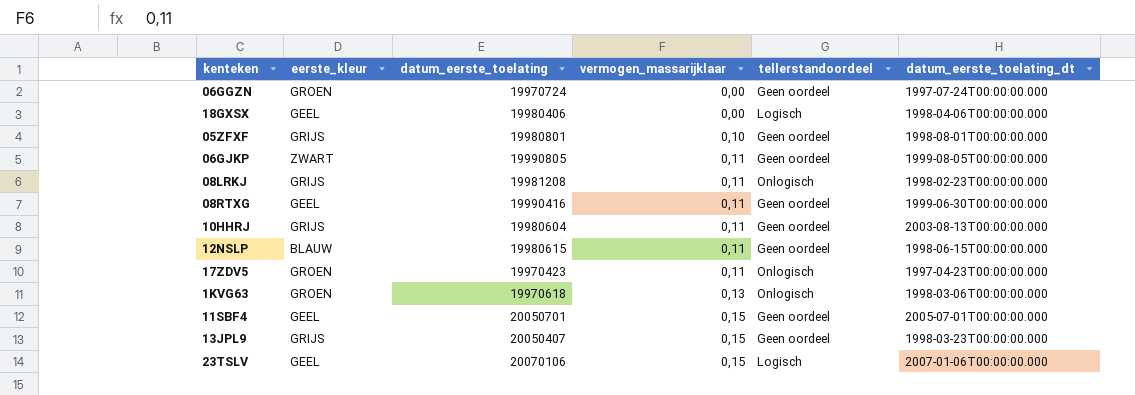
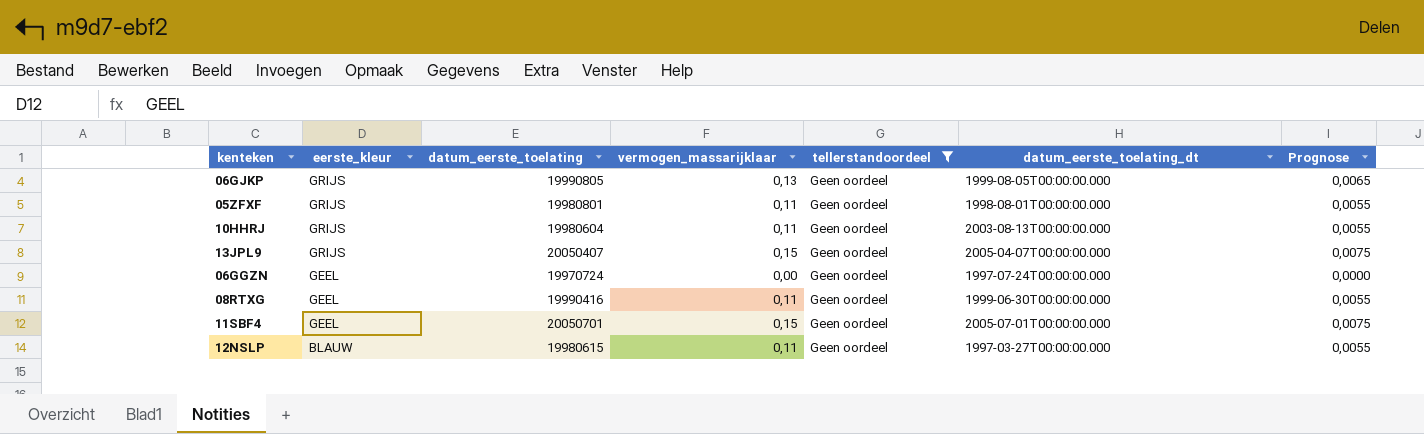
filter: none -> tellerstandoordeel = Geen oordeel
row order: vermogen_massarijklaar ascending -> eerste_kleur descending
column Prognose | formula: none -> [vermogen_massarijklaar] * 0,05
06GJKP | eerste_kleur: ZWART -> GRIJS
06GJKP | vermogen_massarijklaar: 0,11 -> 0,13
05ZFXF | vermogen_massarijklaar: 0,10 -> 0,11
13JPL9 | datum_eerste_toelating_dt: 1998-03-23T00:00:00.000 -> 2005-04-07T00:00:00.000
06GGZN | eerste_kleur: GROEN -> GEEL
12NSLP | datum_eerste_toelating_dt: 1998-06-15T00:00:00.000 -> 1997-03-27T00:00:00.000

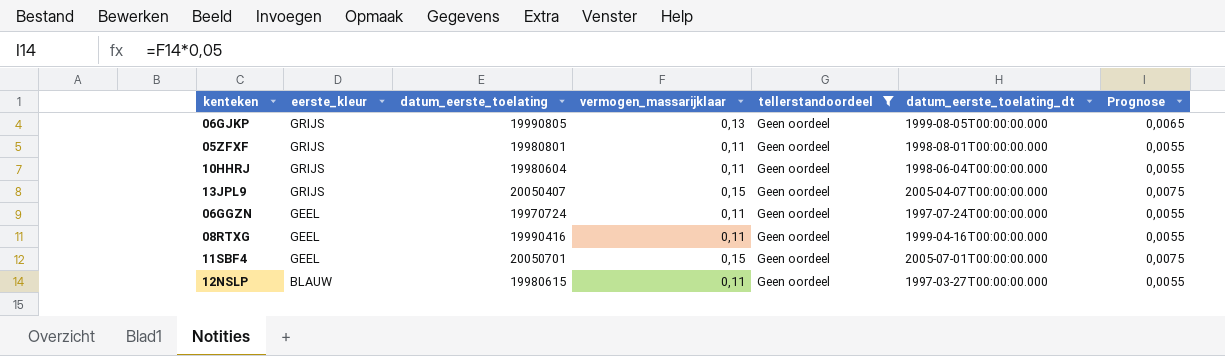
10HHRJ | datum_eerste_toelating_dt: 2003-08-13T00:00:00.000 -> 1998-06-04T00:00:00.000
06GGZN | vermogen_massarijklaar: 0,00 -> 0,11
06GGZN | Prognose: 0,0000 -> 0,0055
08RTXG | datum_eerste_toelating_dt: 1999-06-30T00:00:00.000 -> 1999-04-16T00:00:00.000

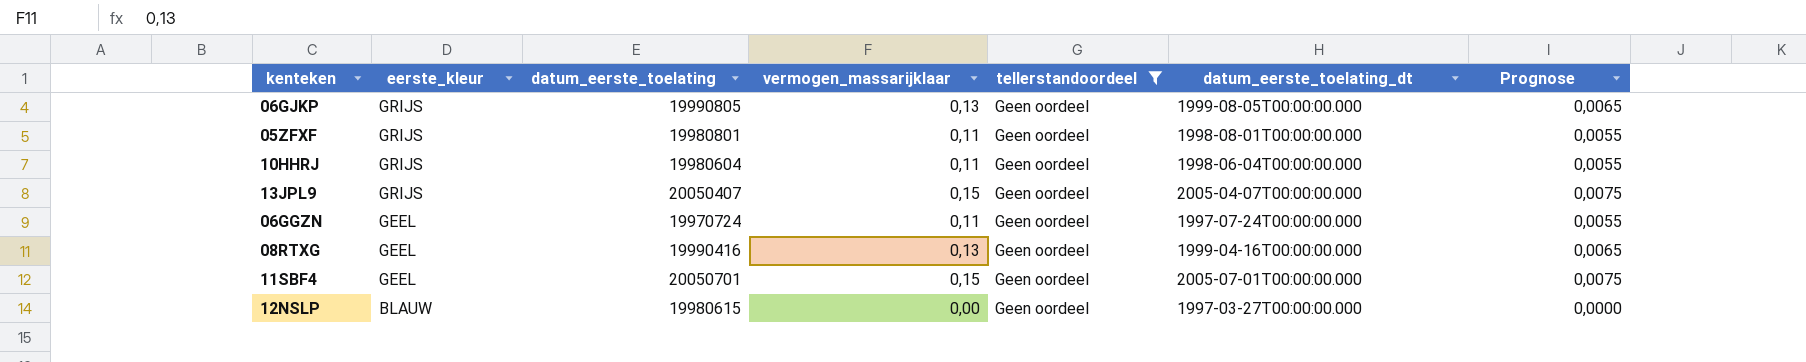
08RTXG | vermogen_massarijklaar: 0,11 -> 0,13
08RTXG | Prognose: 0,0055 -> 0,0065
12NSLP | vermogen_massarijklaar: 0,11 -> 0,00
12NSLP | Prognose: 0,0055 -> 0,0000

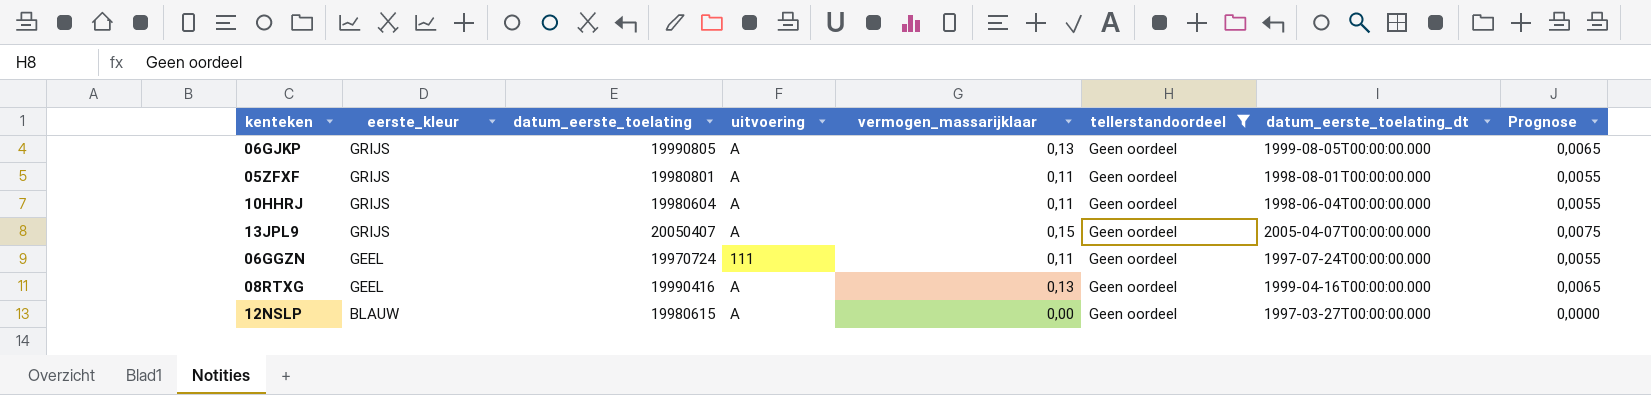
column uitvoering | position: none -> 4
row 11SBF4: GEEL | 20050701 | 0,15 | Geen oordeel | 2005-07-01T00:00:00.000 | 0,0075 -> none

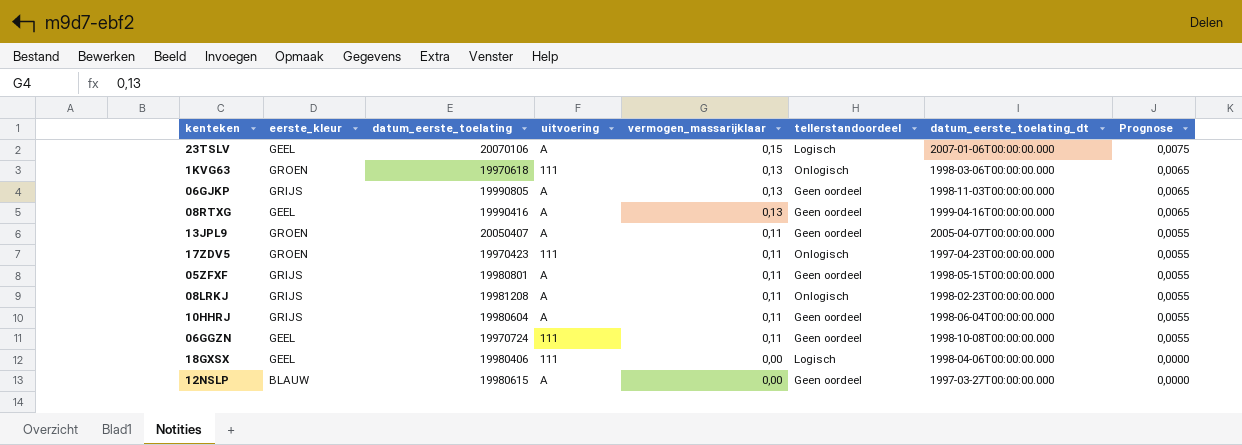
filter: tellerstandoordeel = Geen oordeel -> none
row order: eerste_kleur descending -> vermogen_massarijklaar descending
06GJKP | datum_eerste_toelating_dt: 1999-08-05T00:00:00.000 -> 1998-11-03T00:00:00.000
13JPL9 | eerste_kleur: GRIJS -> GROEN
13JPL9 | vermogen_massarijklaar: 0,15 -> 0,11
13JPL9 | Prognose: 0,0075 -> 0,0055
05ZFXF | datum_eerste_toelating_dt: 1998-08-01T00:00:00.000 -> 1998-05-15T00:00:00.000
06GGZN | datum_eerste_toelating_dt: 1997-07-24T00:00:00.000 -> 1998-10-08T00:00:00.000

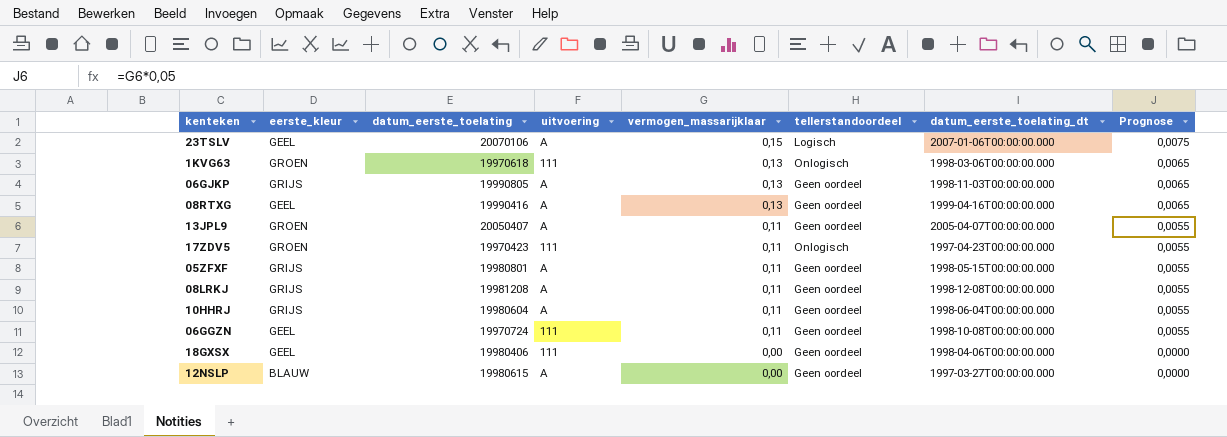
08LRKJ | tellerstandoordeel: Onlogisch -> Geen oordeel
08LRKJ | datum_eerste_toelating_dt: 1998-02-23T00:00:00.000 -> 1998-12-08T00:00:00.000
18GXSX | tellerstandoordeel: Logisch -> Geen oordeel

